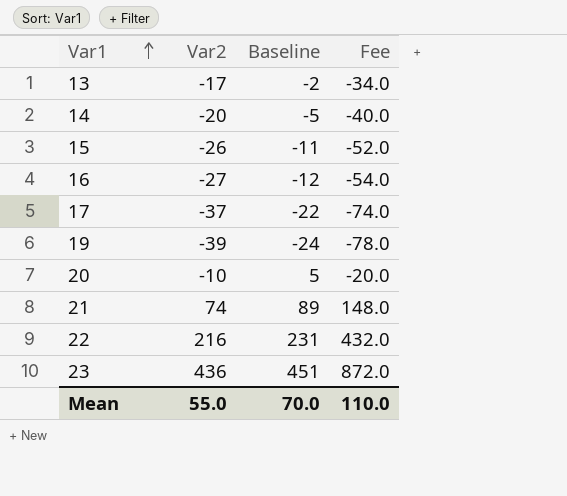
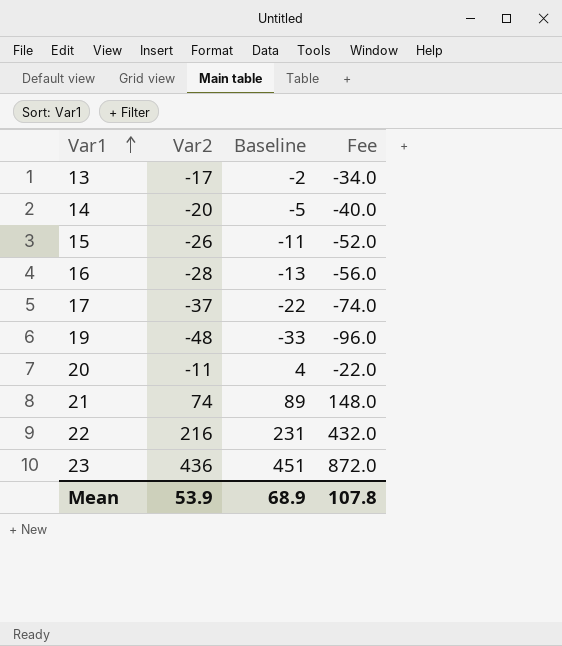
16 | Var2: -27 -> -28
16 | Baseline: -12 -> -13
16 | Fee: -54.0 -> -56.0
19 | Var2: -39 -> -48
19 | Baseline: -24 -> -33
19 | Fee: -78.0 -> -96.0
20 | Var2: -10 -> -11
20 | Baseline: 5 -> 4
20 | Fee: -20.0 -> -22.0
Mean | Var2: 55.0 -> 53.9
Mean | Baseline: 70.0 -> 68.9
Mean | Fee: 110.0 -> 107.8

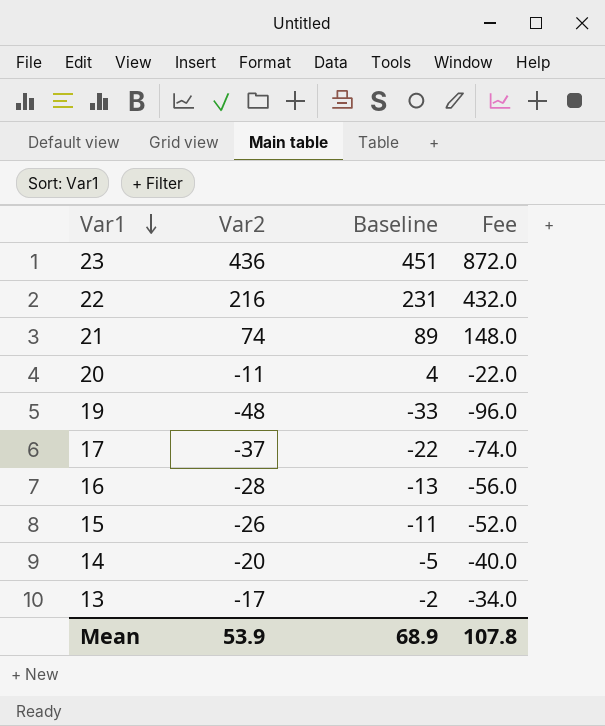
row order: Var1 ascending -> Var1 descending

